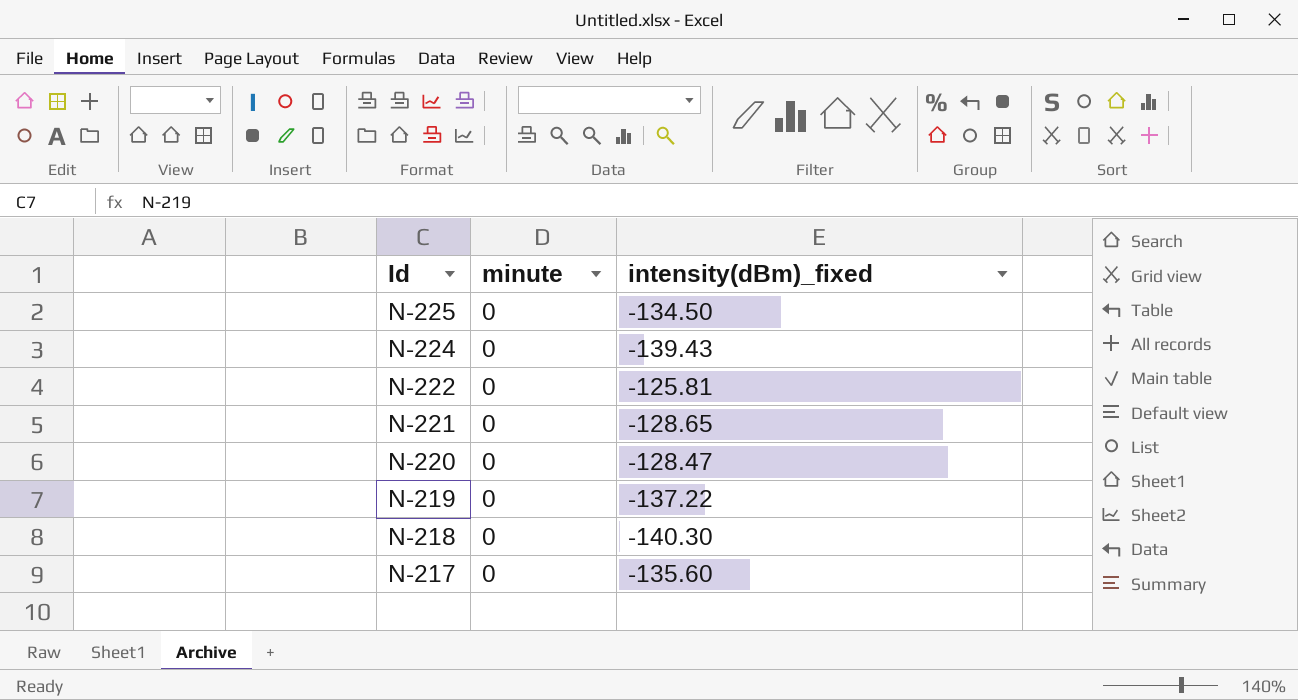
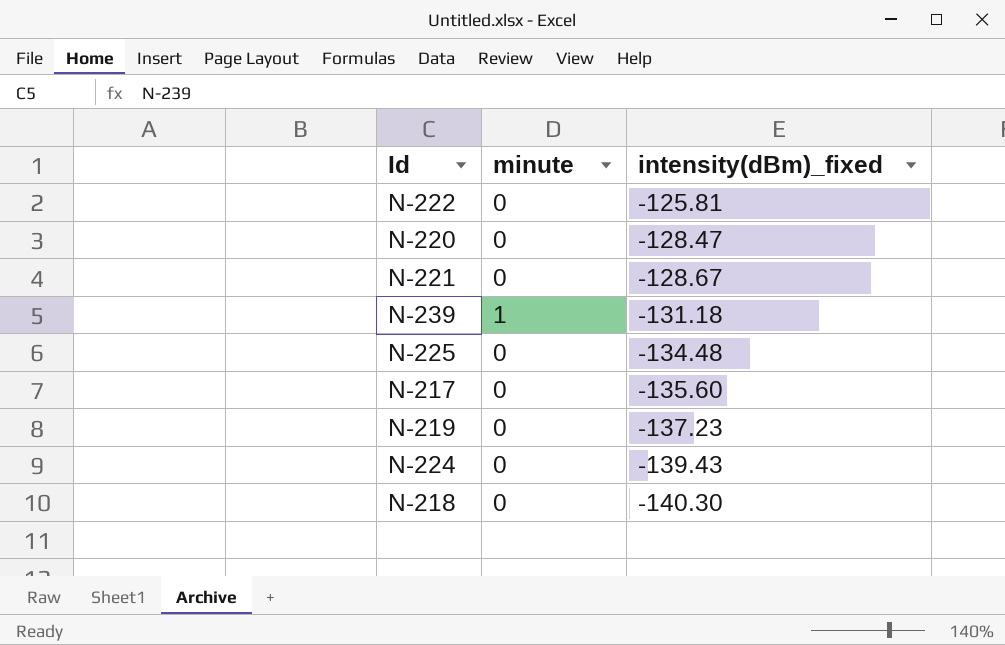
row order: Id descending -> intensity(dBm)_fixed descending
N-221 | intensity(dBm)_fixed: -128.65 -> -128.67
row N-239: none -> 1 | -131.18
N-225 | intensity(dBm)_fixed: -134.50 -> -134.48
N-219 | intensity(dBm)_fixed: -137.22 -> -137.23

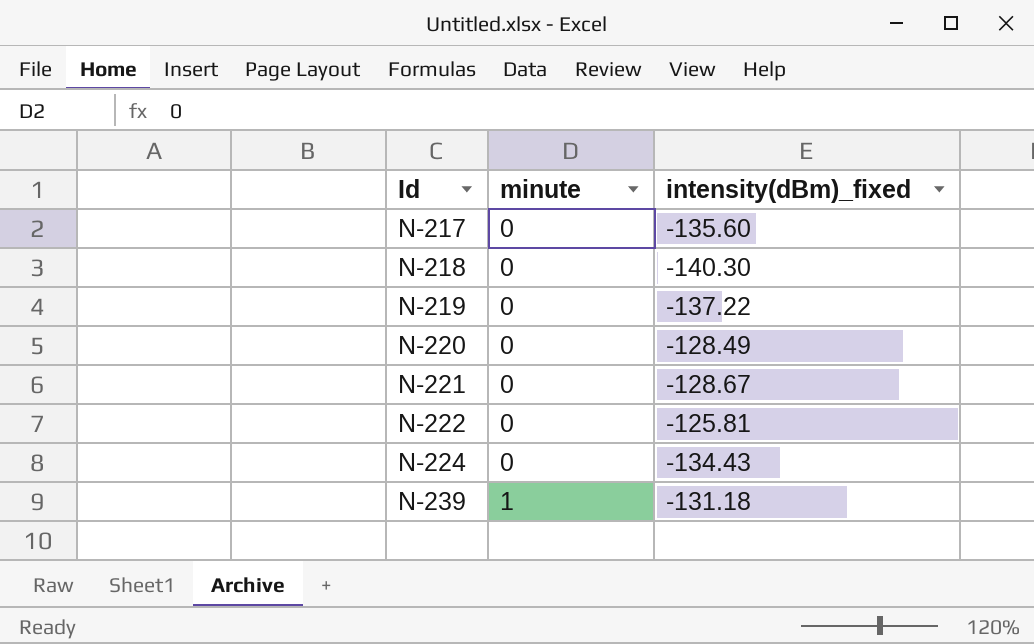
row order: intensity(dBm)_fixed descending -> Id ascending
row N-225: 0 | -134.48 -> none
N-219 | intensity(dBm)_fixed: -137.23 -> -137.22
N-220 | intensity(dBm)_fixed: -128.47 -> -128.49
N-224 | intensity(dBm)_fixed: -139.43 -> -134.43

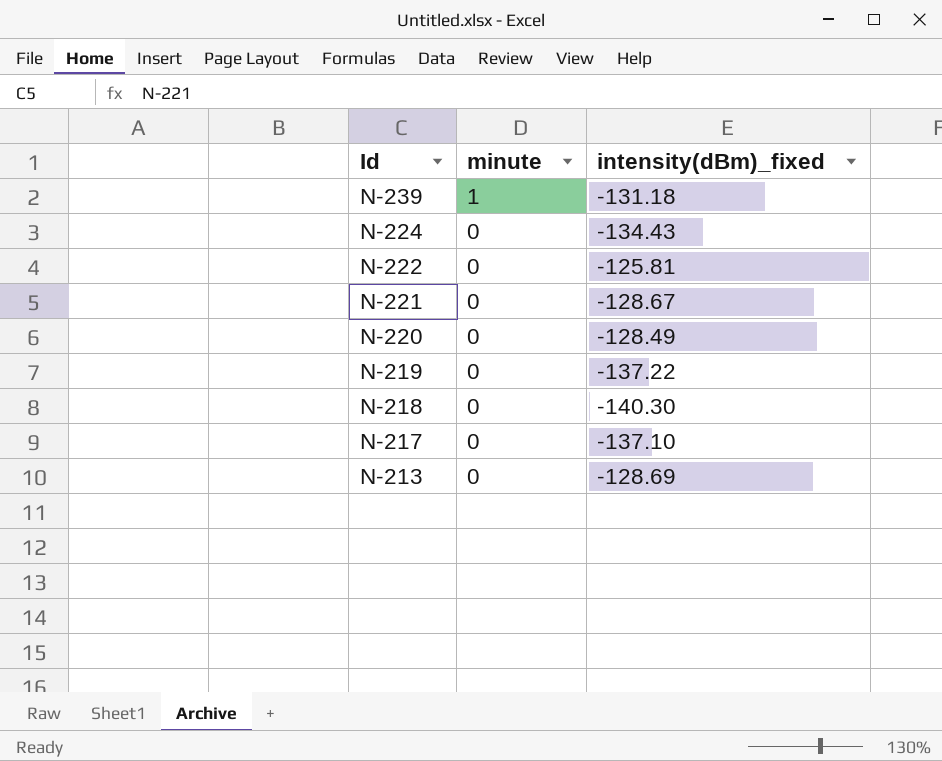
row order: Id ascending -> Id descending
N-217 | intensity(dBm)_fixed: -135.60 -> -137.10
row N-213: none -> 0 | -128.69

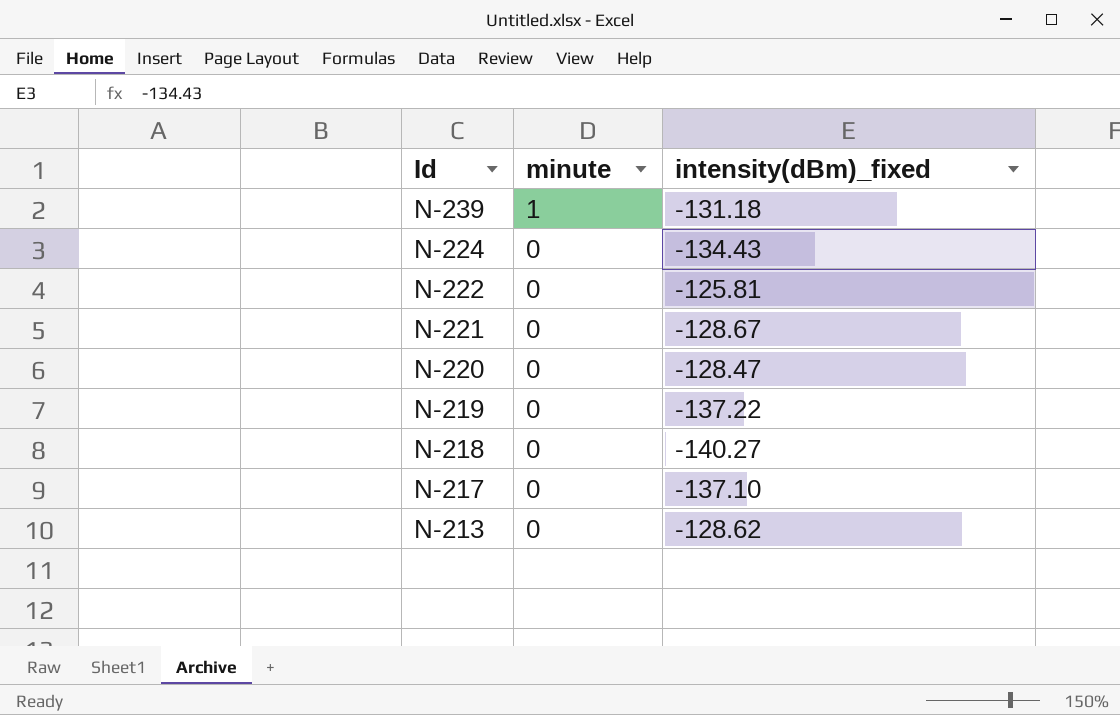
N-220 | intensity(dBm)_fixed: -128.49 -> -128.47
N-218 | intensity(dBm)_fixed: -140.30 -> -140.27
N-213 | intensity(dBm)_fixed: -128.69 -> -128.62

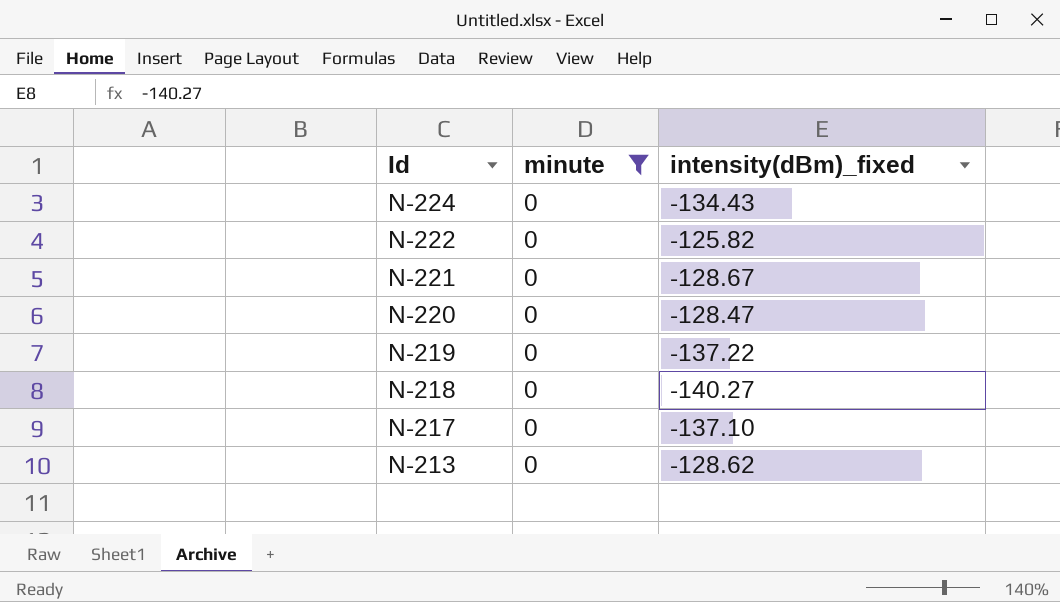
filter: none -> minute = 0
N-222 | intensity(dBm)_fixed: -125.81 -> -125.82

